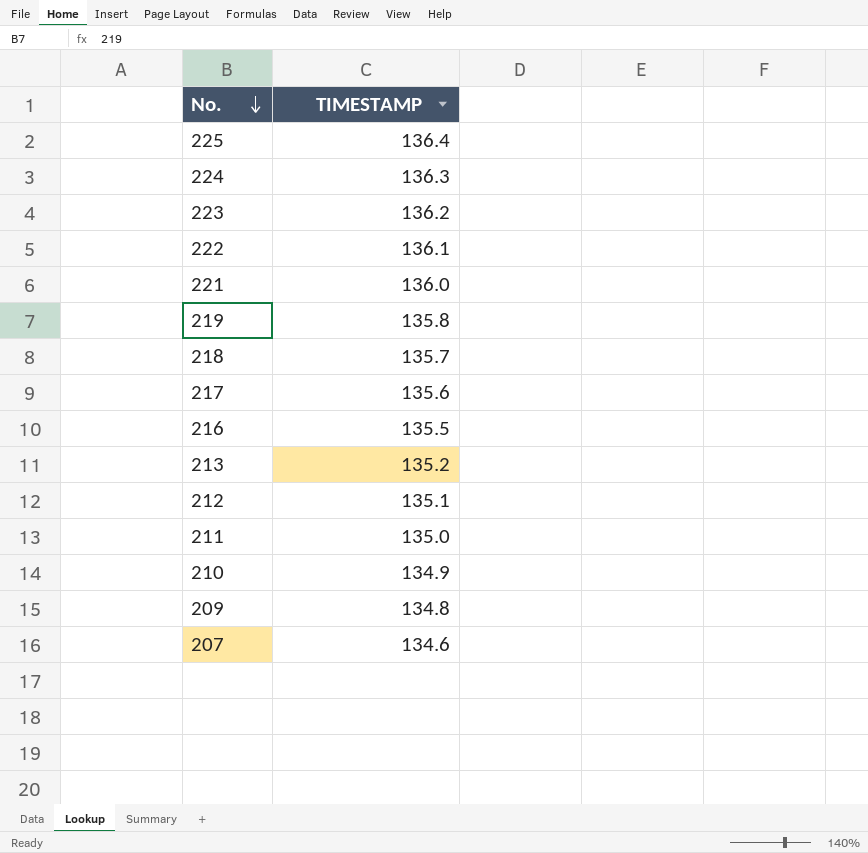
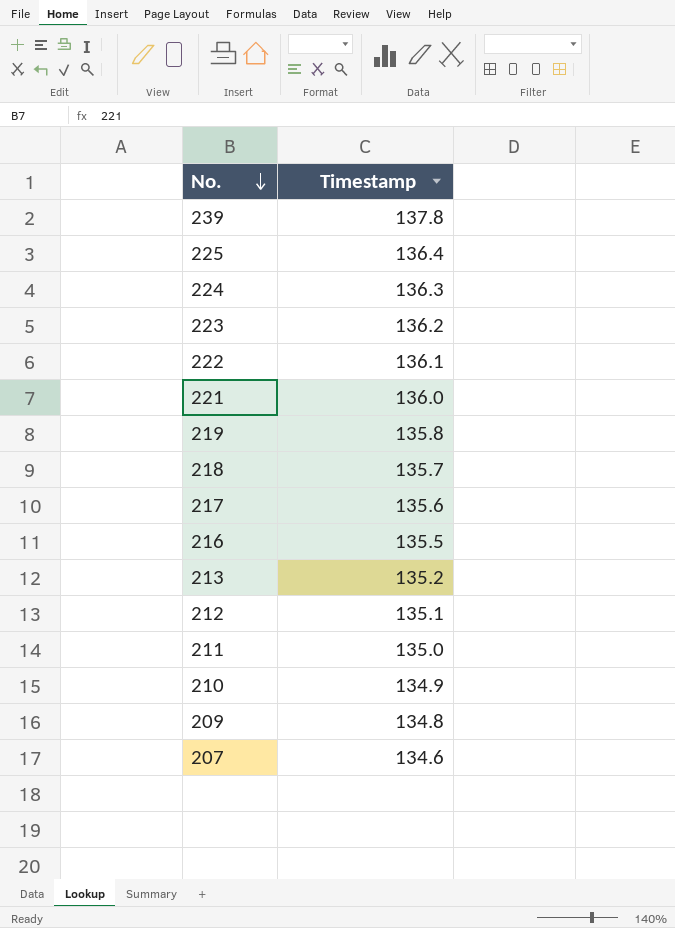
column name: TIMESTAMP -> Timestamp
row 239: none -> 137.8

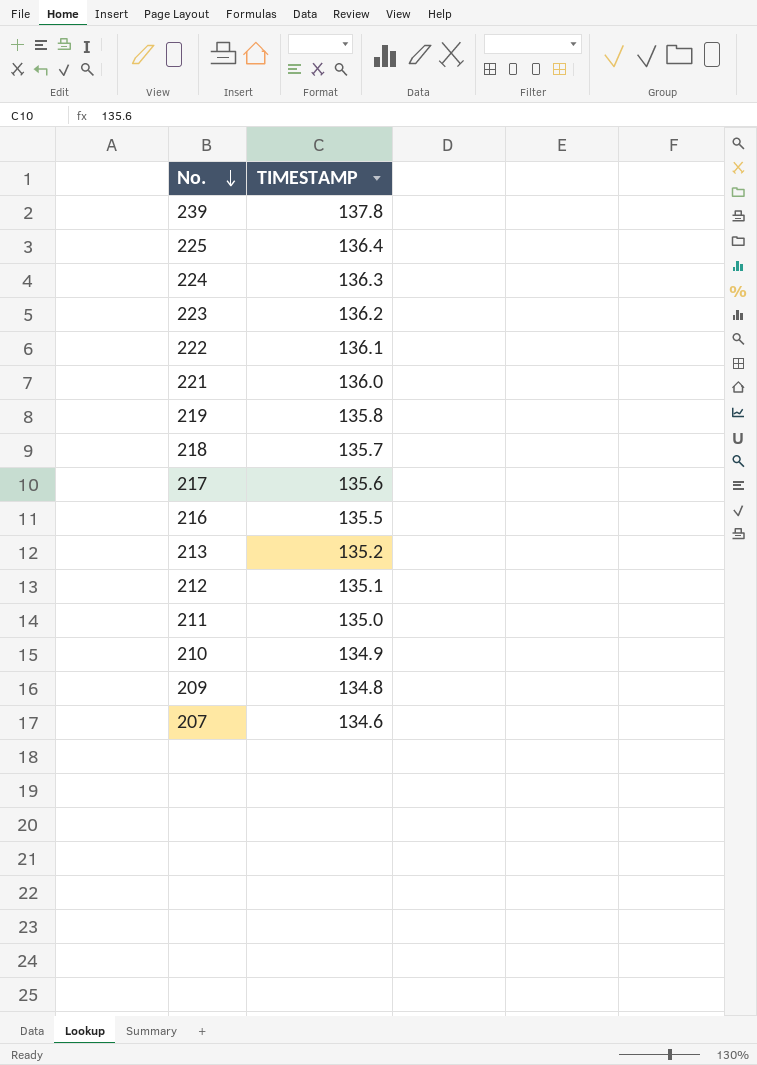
column name: Timestamp -> TIMESTAMP

